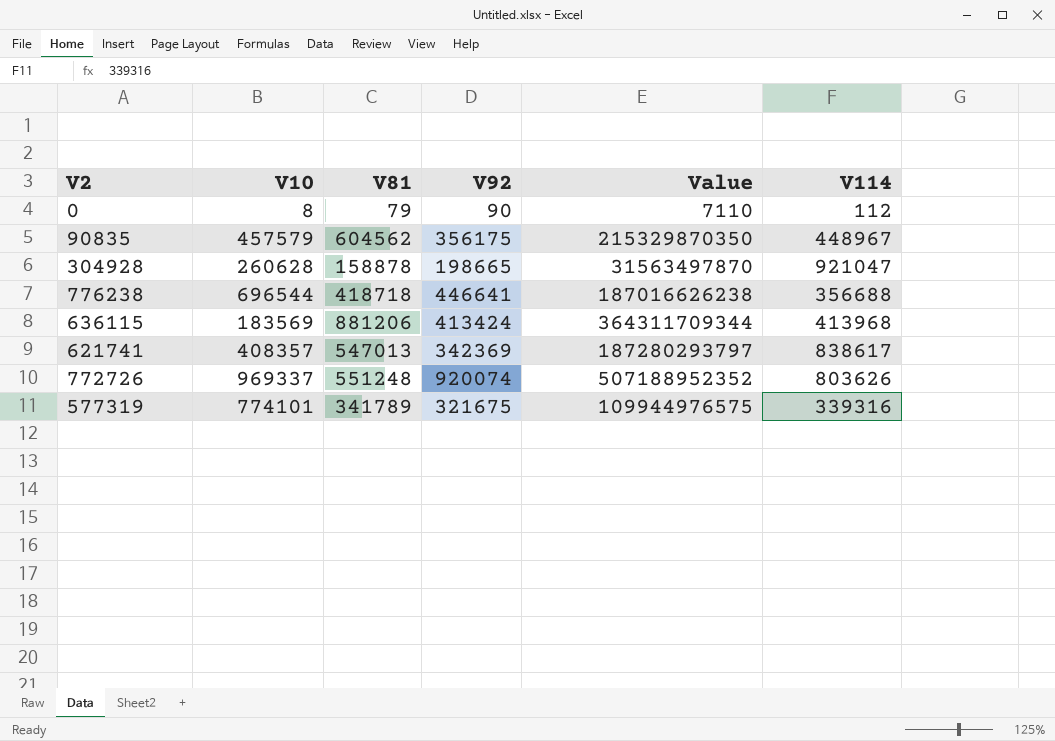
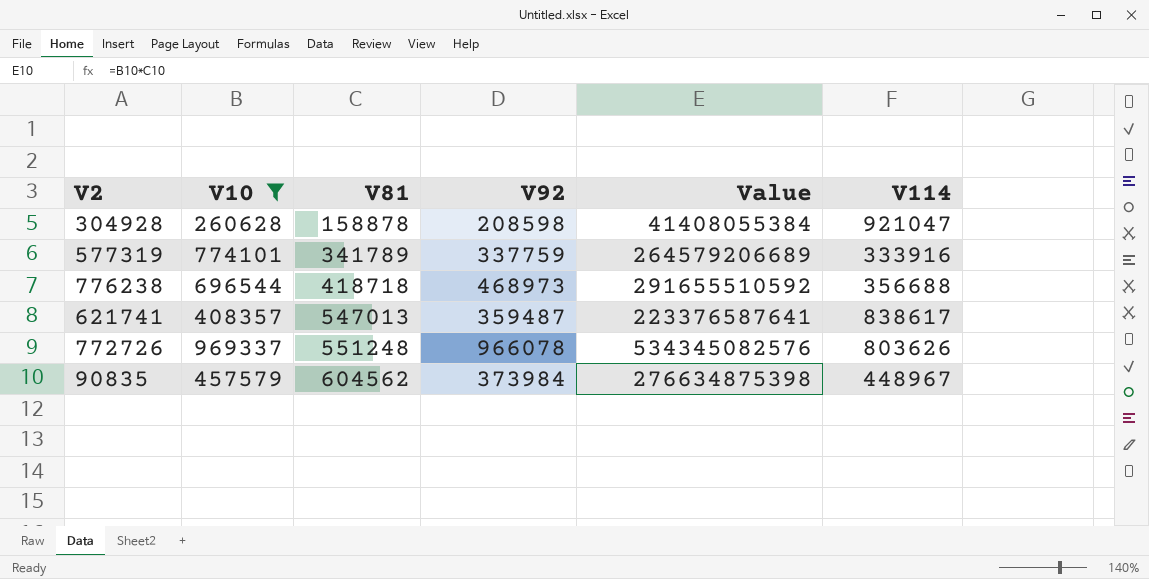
filter: none -> V10 >= 260628
row order: none -> V81 ascending
column Value | formula: [V81] * [V92] -> [V10] * [V81]
304928 | V92: 198665 -> 208598
577319 | V92: 321675 -> 337759
577319 | V114: 339316 -> 333916
776238 | V92: 446641 -> 468973
621741 | V92: 342369 -> 359487
772726 | V92: 920074 -> 966078
90835 | V92: 356175 -> 373984

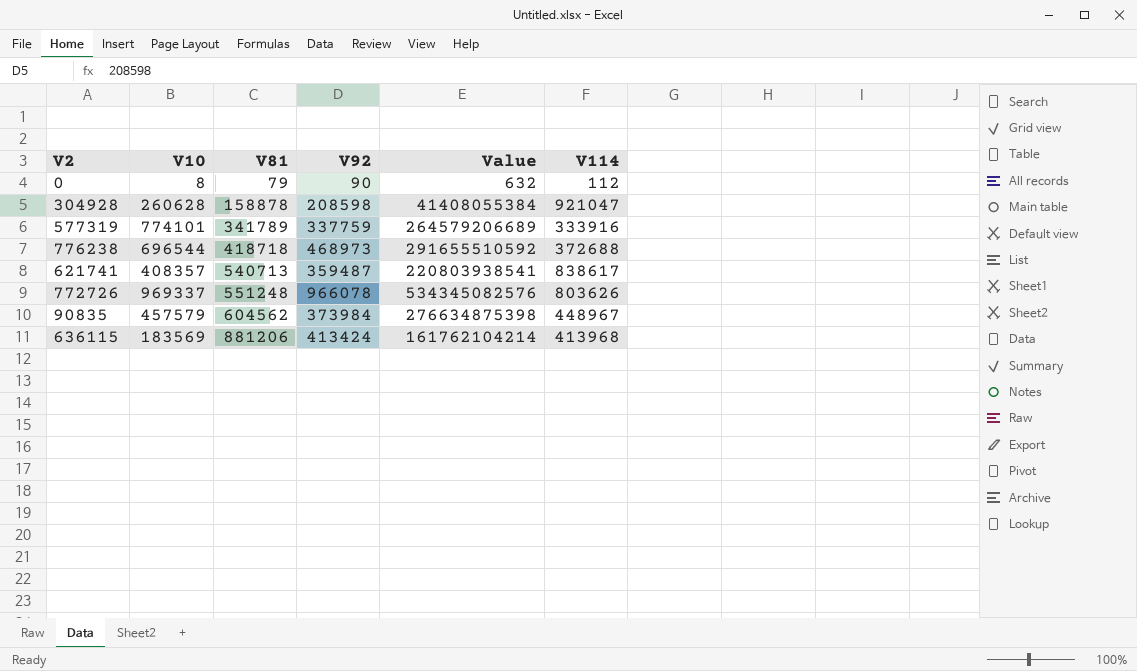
filter: V10 >= 260628 -> none
776238 | V114: 356688 -> 372688
621741 | V81: 547013 -> 540713
621741 | Value: 223376587641 -> 220803938541

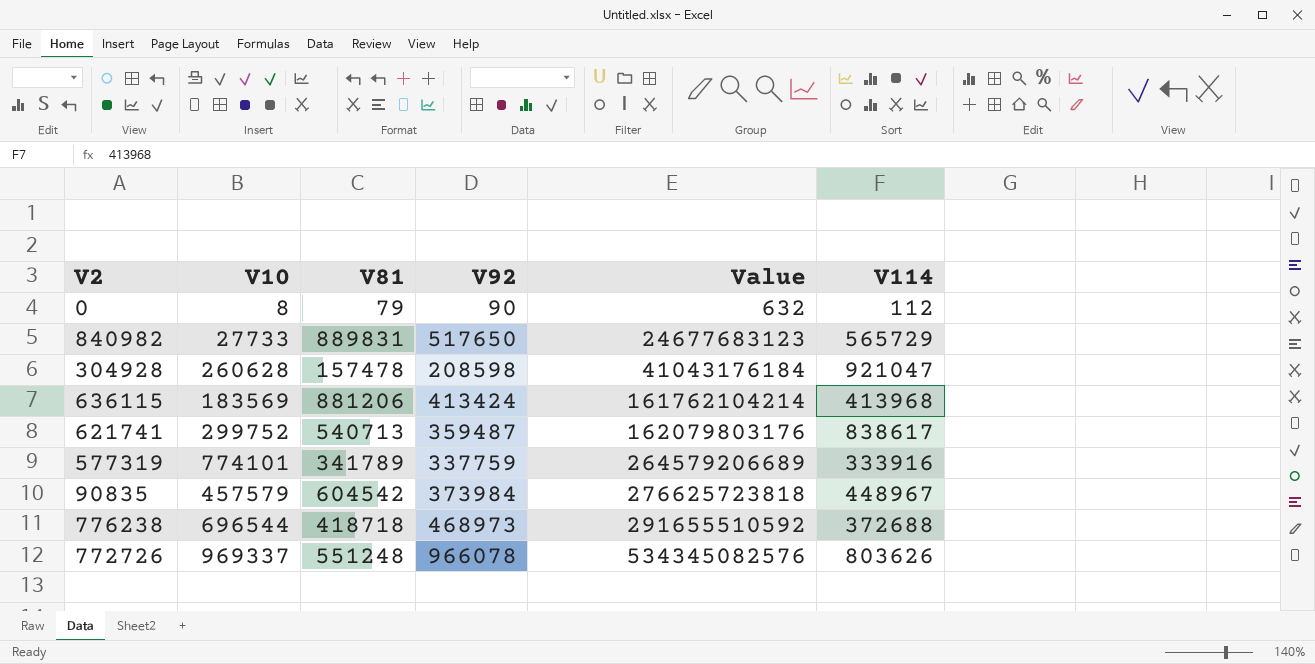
row order: V81 ascending -> Value ascending
row 840982: none -> 27733 | 889831 | 517650 | 24677683123 | 565729
304928 | V81: 158878 -> 157478
304928 | Value: 41408055384 -> 41043176184
621741 | V10: 408357 -> 299752
621741 | Value: 220803938541 -> 162079803176
90835 | V81: 604562 -> 604542
90835 | Value: 276634875398 -> 276625723818

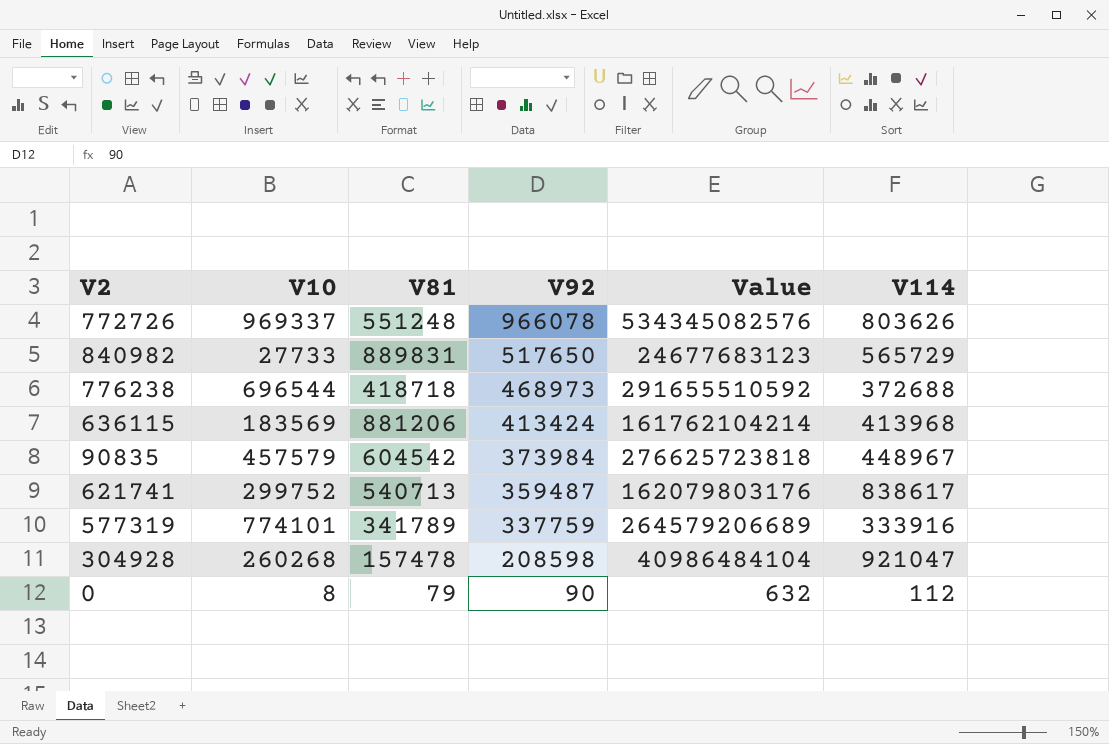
row order: Value ascending -> V92 descending
304928 | V10: 260628 -> 260268
304928 | Value: 41043176184 -> 40986484104

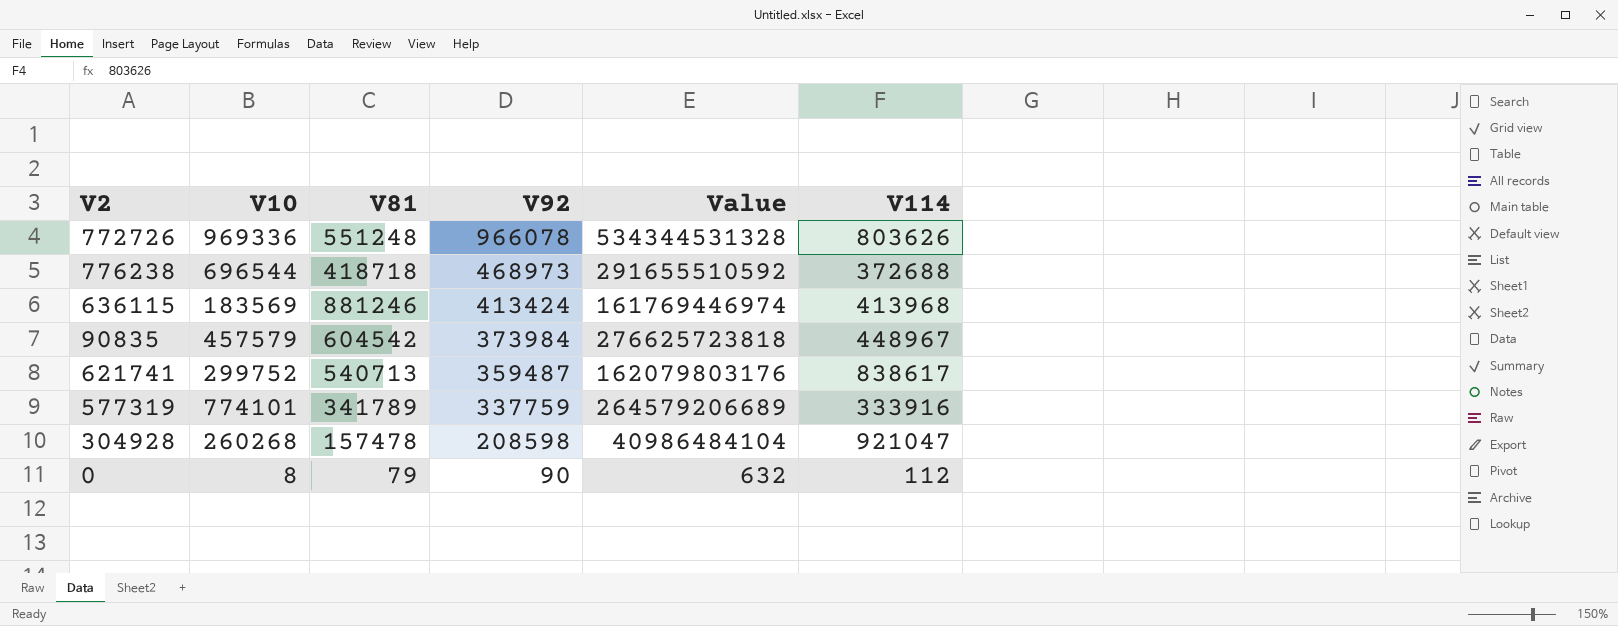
row 840982: 27733 | 889831 | 517650 | 24677683123 | 565729 -> none
772726 | V10: 969337 -> 969336
772726 | Value: 534345082576 -> 534344531328
636115 | V81: 881206 -> 881246
636115 | Value: 161762104214 -> 161769446974

